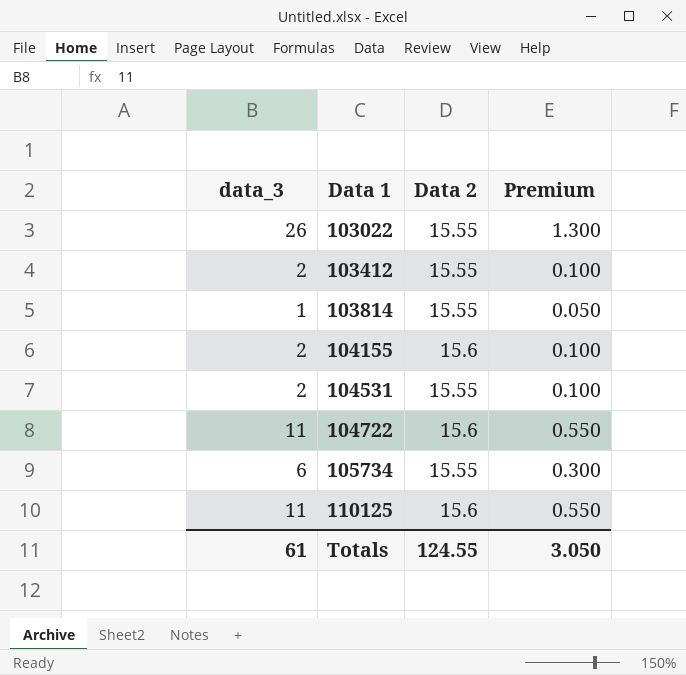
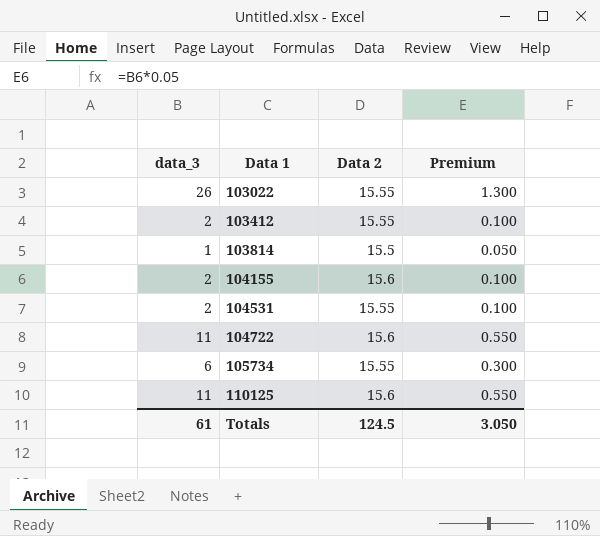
103814 | Data 2: 15.55 -> 15.5
Totals | Data 2: 124.55 -> 124.5

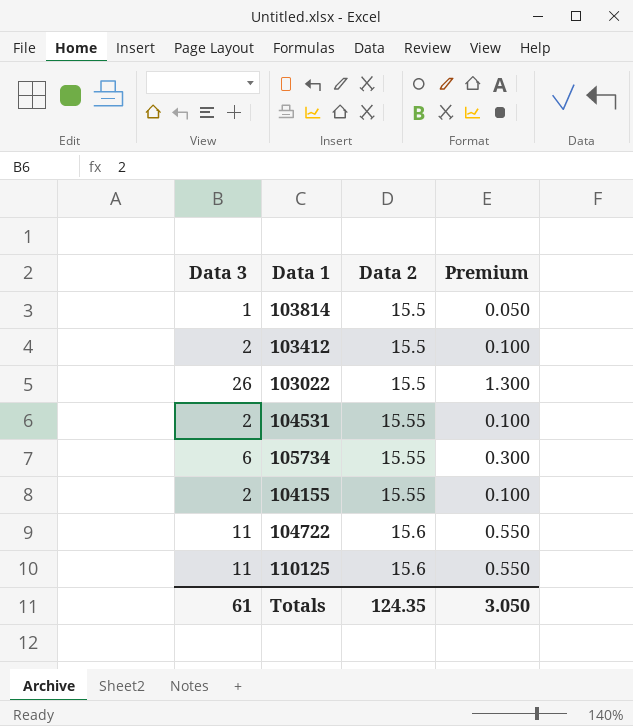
row order: Data 1 ascending -> Data 2 ascending
column name: data_3 -> Data 3
103412 | Data 2: 15.55 -> 15.5
103022 | Data 2: 15.55 -> 15.5
104155 | Data 2: 15.6 -> 15.55
Totals | Data 2: 124.5 -> 124.35

